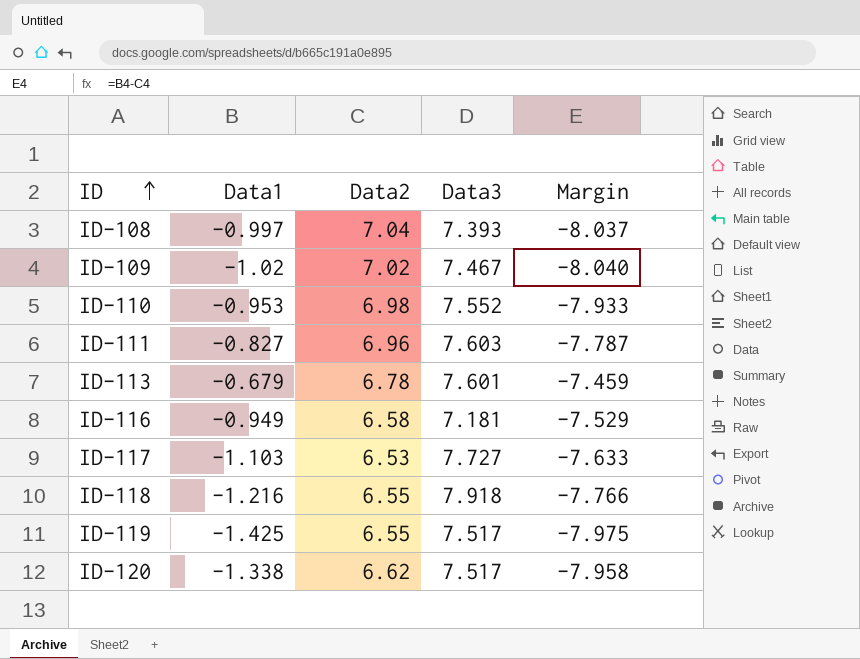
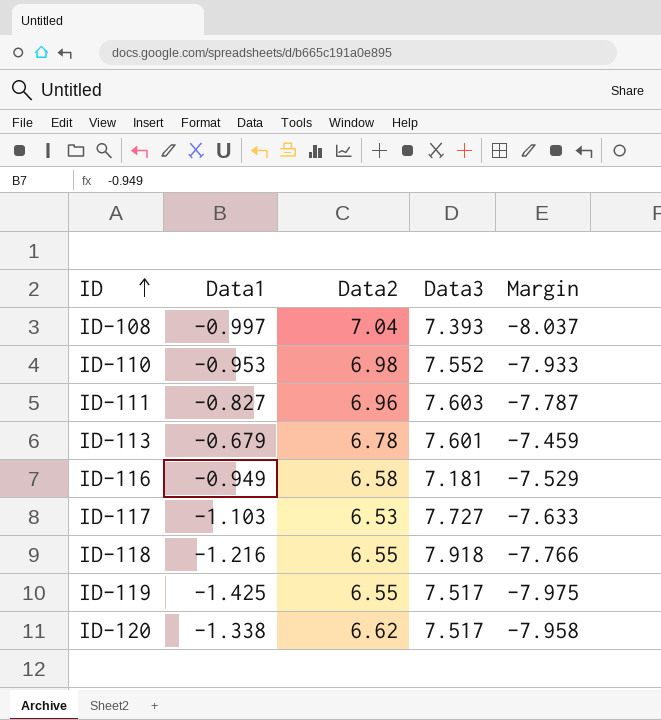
row ID-109: -1.02 | 7.02 | 7.467 | -8.040 -> none

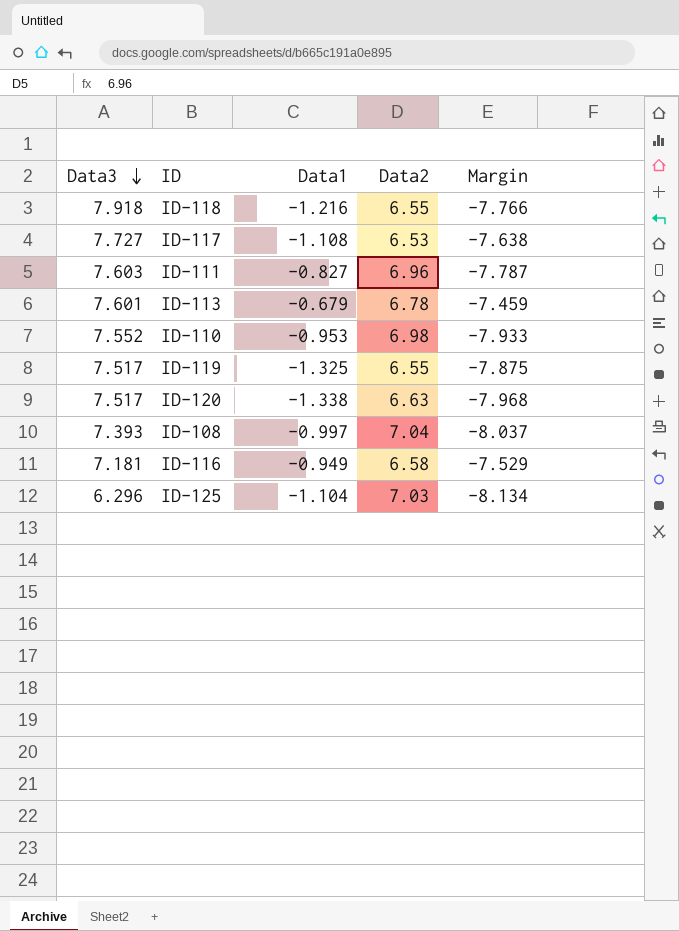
row order: ID ascending -> Data3 descending
column Data3 | position: 4 -> 1
ID-117 | Data1: -1.103 -> -1.108
ID-117 | Margin: -7.633 -> -7.638
ID-119 | Data1: -1.425 -> -1.325
ID-119 | Margin: -7.975 -> -7.875
ID-120 | Data2: 6.62 -> 6.63
ID-120 | Margin: -7.958 -> -7.968
row ID-125: none -> 6.296 | -1.104 | 7.03 | -8.134

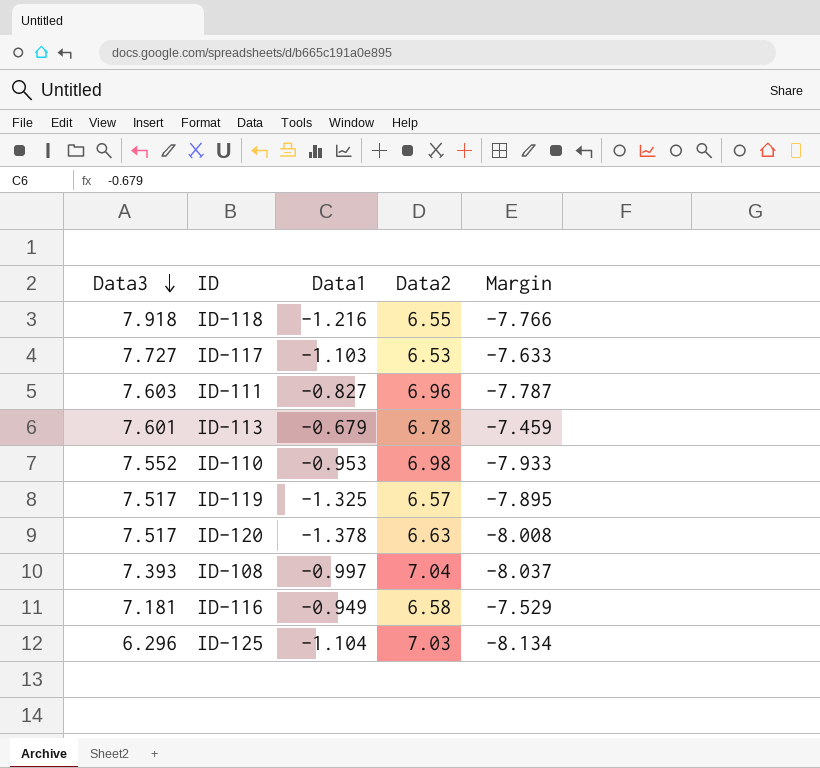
ID-117 | Data1: -1.108 -> -1.103
ID-117 | Margin: -7.638 -> -7.633
ID-119 | Data2: 6.55 -> 6.57
ID-119 | Margin: -7.875 -> -7.895
ID-120 | Data1: -1.338 -> -1.378
ID-120 | Margin: -7.968 -> -8.008

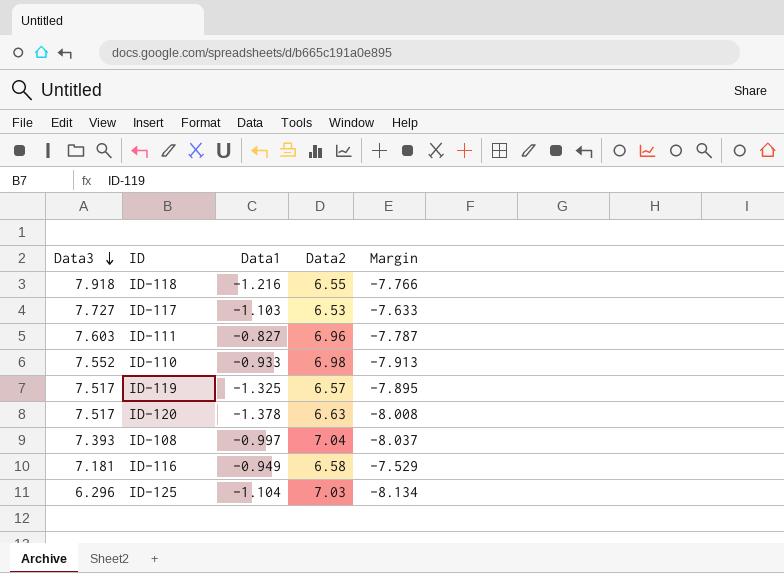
row ID-113: 7.601 | -0.679 | 6.78 | -7.459 -> none
ID-110 | Data1: -0.953 -> -0.933
ID-110 | Margin: -7.933 -> -7.913

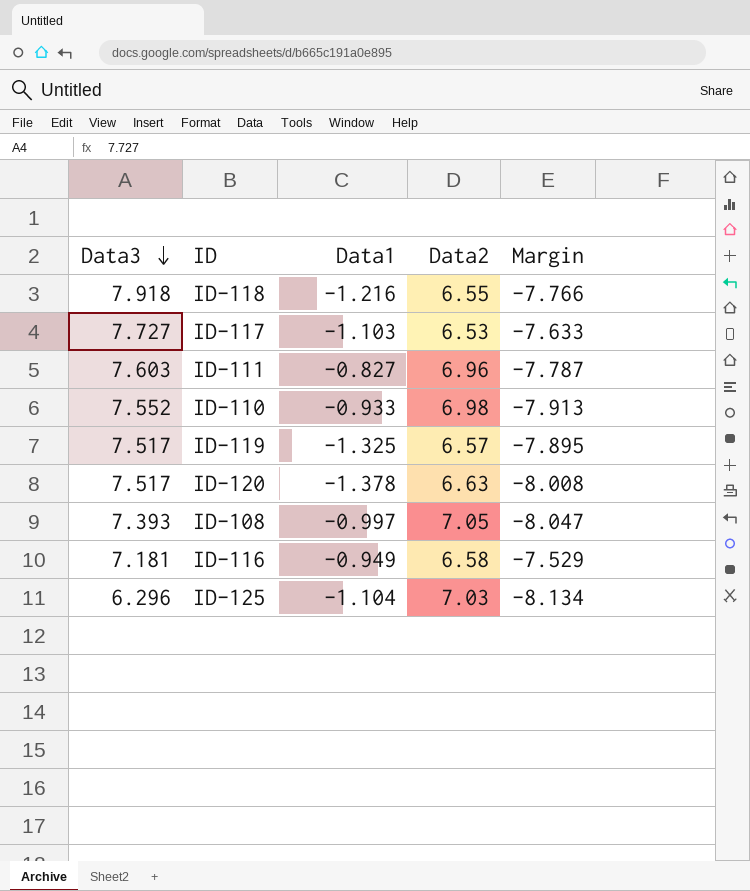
ID-108 | Data2: 7.04 -> 7.05
ID-108 | Margin: -8.037 -> -8.047

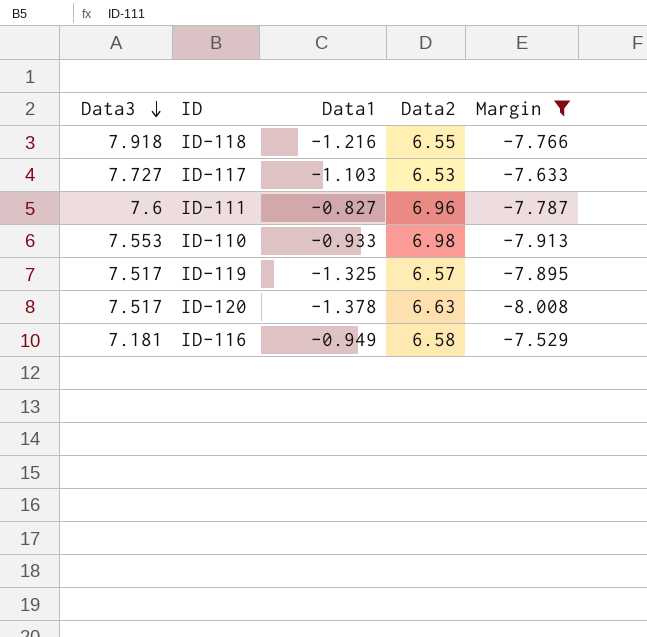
filter: none -> Margin >= -8.008
ID-111 | Data3: 7.603 -> 7.6
ID-110 | Data3: 7.552 -> 7.553

